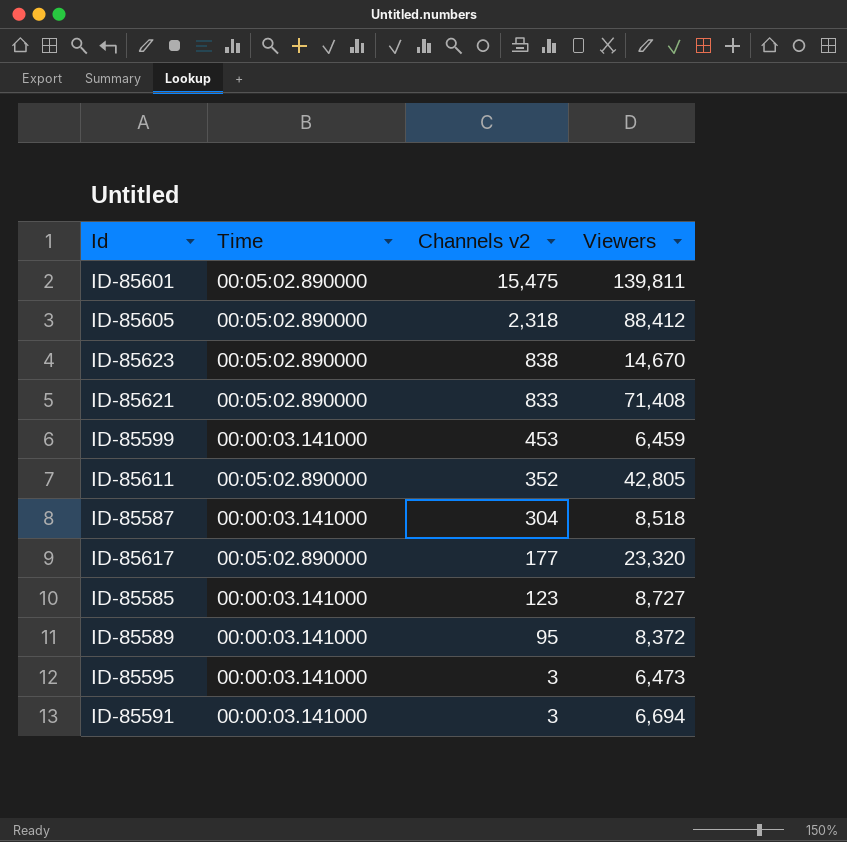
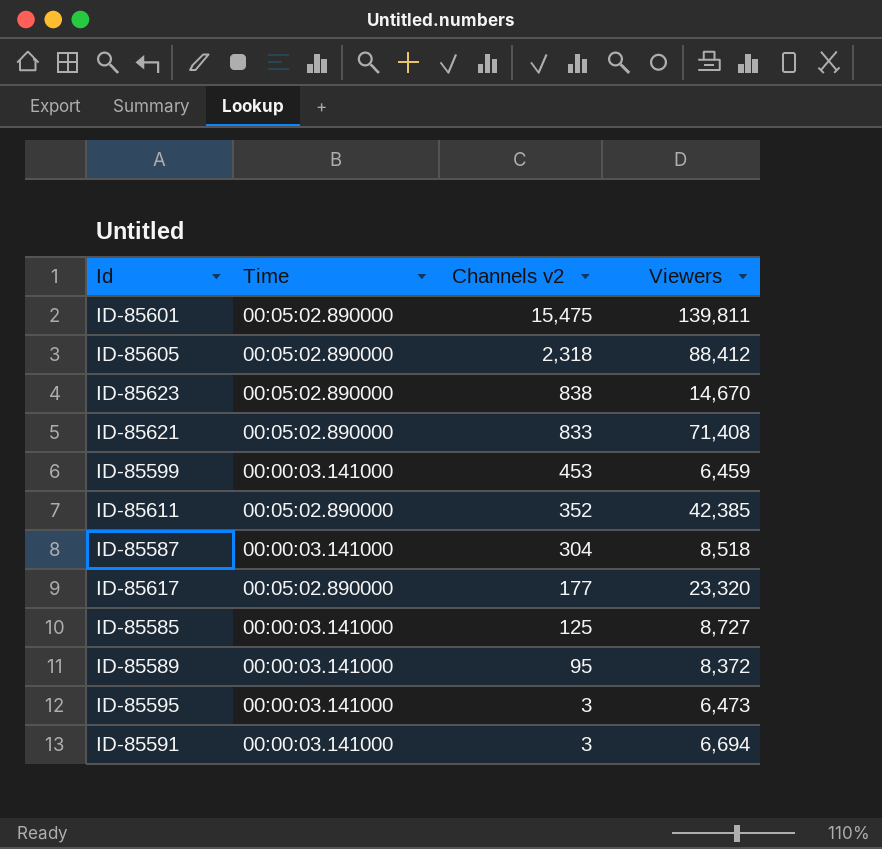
ID-85611 | Viewers: 42,805 -> 42,385
ID-85585 | Channels v2: 123 -> 125

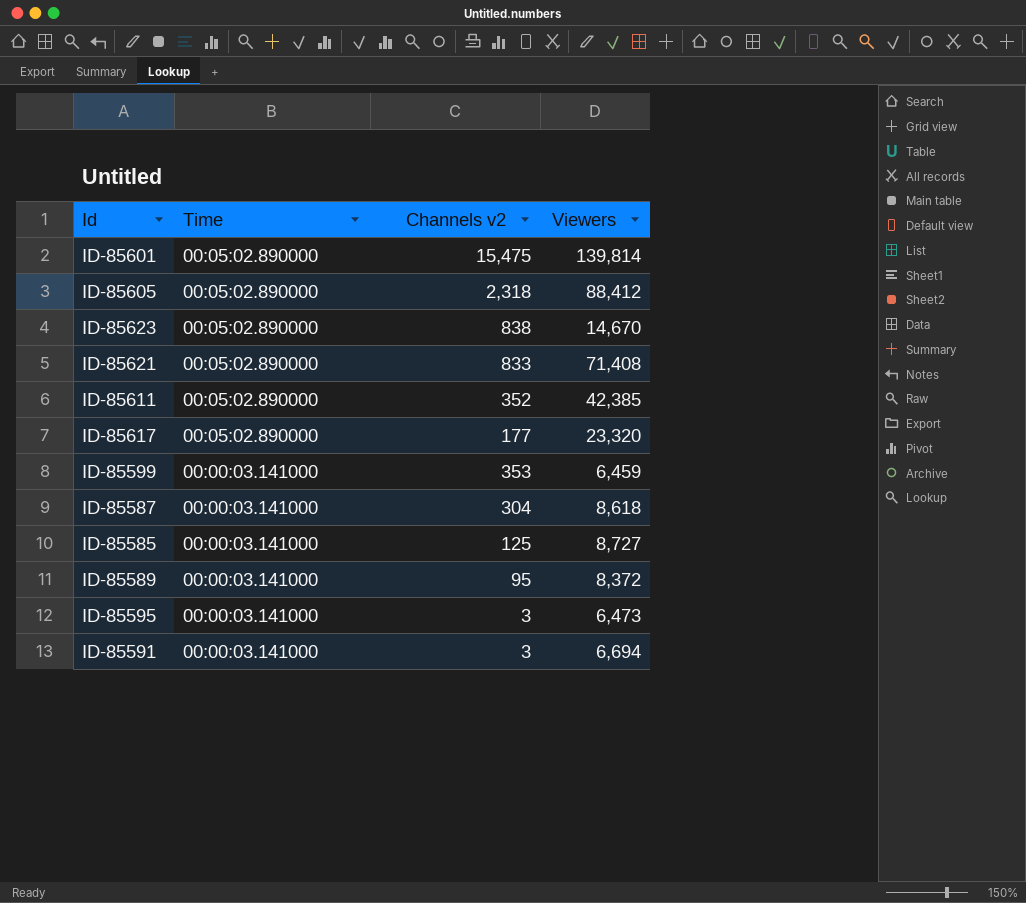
row order: Channels v2 descending -> Time descending
ID-85601 | Viewers: 139,811 -> 139,814
ID-85599 | Channels v2: 453 -> 353
ID-85587 | Viewers: 8,518 -> 8,618

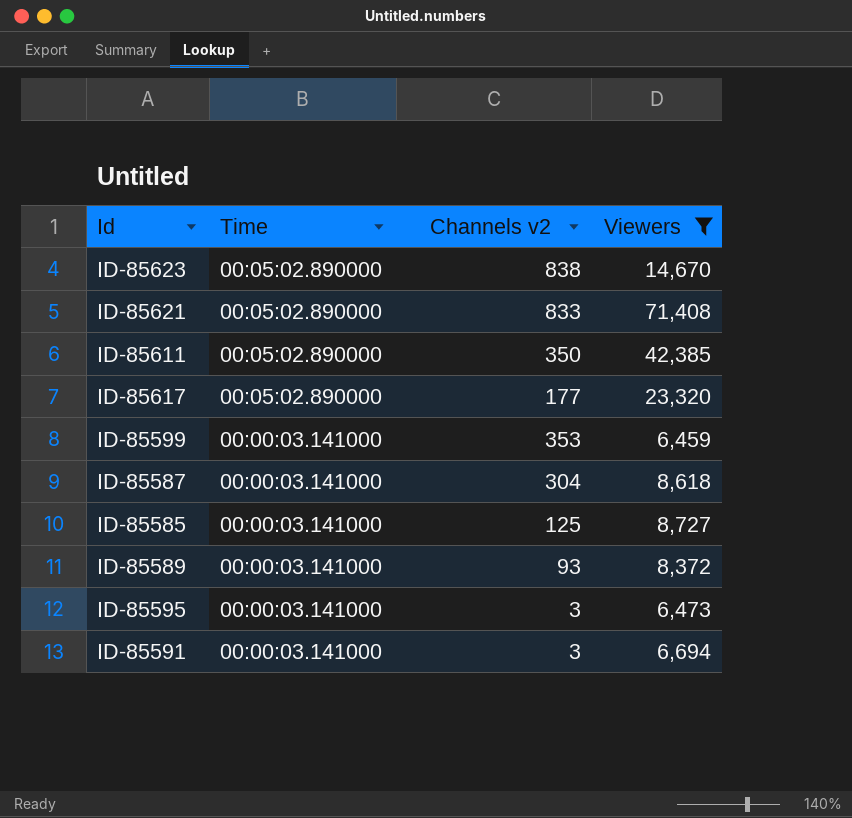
filter: none -> Viewers <= 71,408
ID-85611 | Channels v2: 352 -> 350
ID-85589 | Channels v2: 95 -> 93

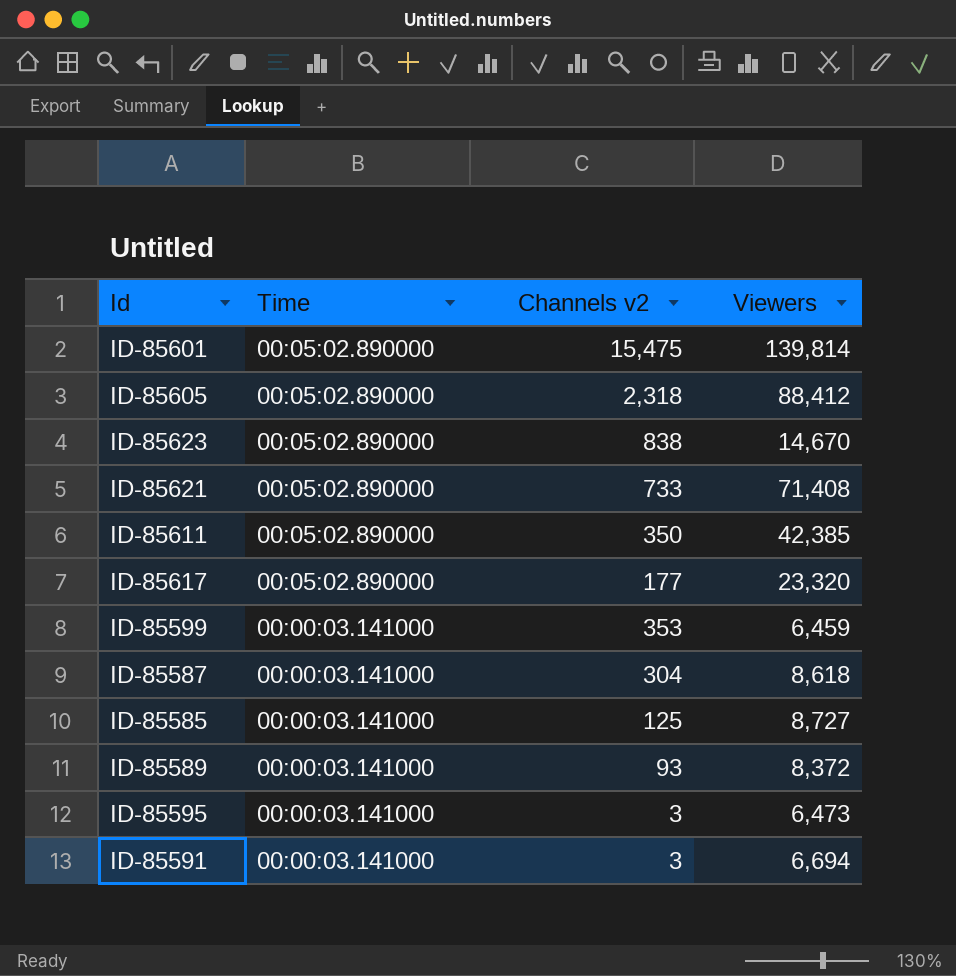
filter: Viewers <= 71,408 -> none
ID-85621 | Channels v2: 833 -> 733

